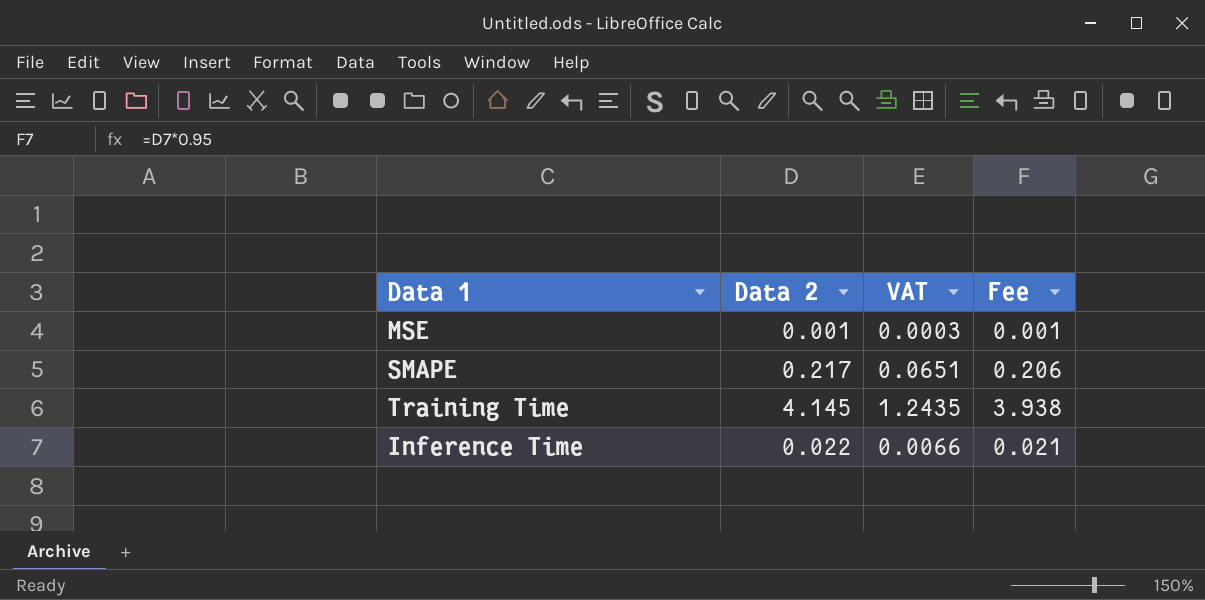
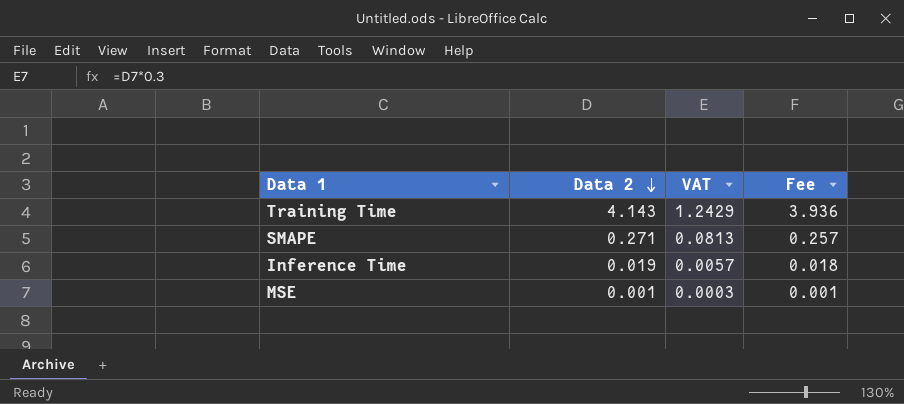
row order: none -> Data 2 descending
Training Time | Data 2: 4.145 -> 4.143
Training Time | VAT: 1.2435 -> 1.2429
Training Time | Fee: 3.938 -> 3.936
SMAPE | Data 2: 0.217 -> 0.271
SMAPE | VAT: 0.0651 -> 0.0813
SMAPE | Fee: 0.206 -> 0.257
Inference Time | Data 2: 0.022 -> 0.019
Inference Time | VAT: 0.0066 -> 0.0057
Inference Time | Fee: 0.021 -> 0.018

